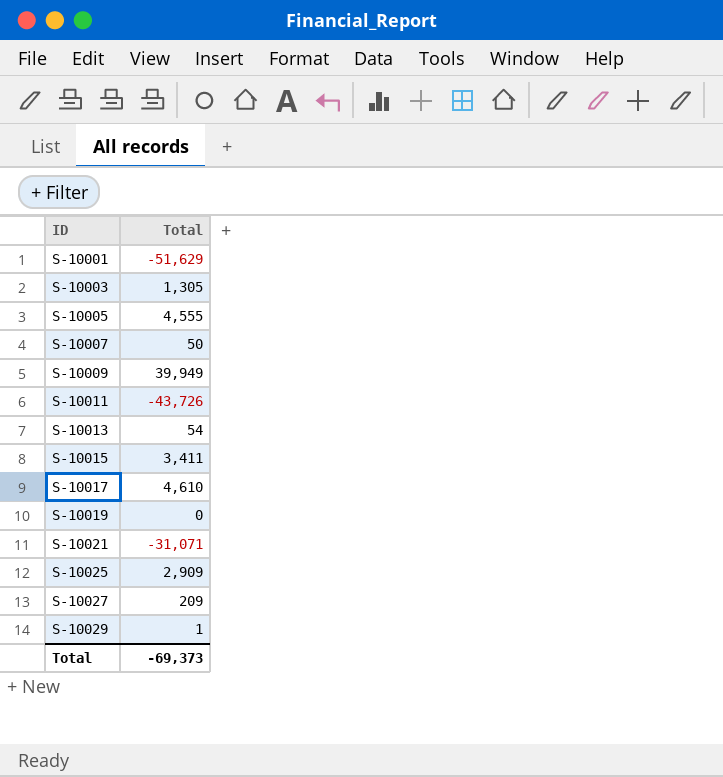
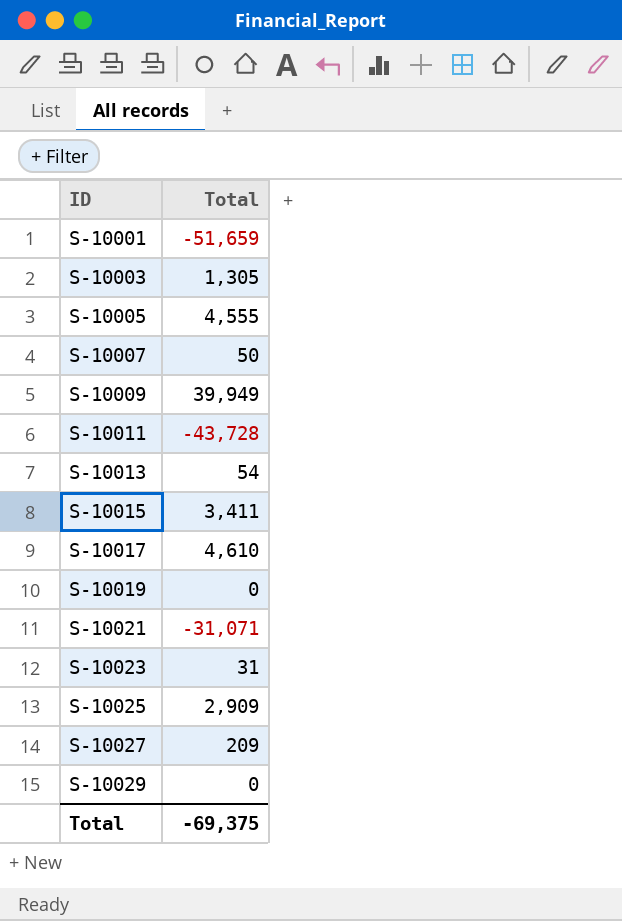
S-10001 | Total: -51,629 -> -51,659
S-10011 | Total: -43,726 -> -43,728
row S-10023: none -> 31
S-10029 | Total: 1 -> 0
Total | Total: -69,373 -> -69,375

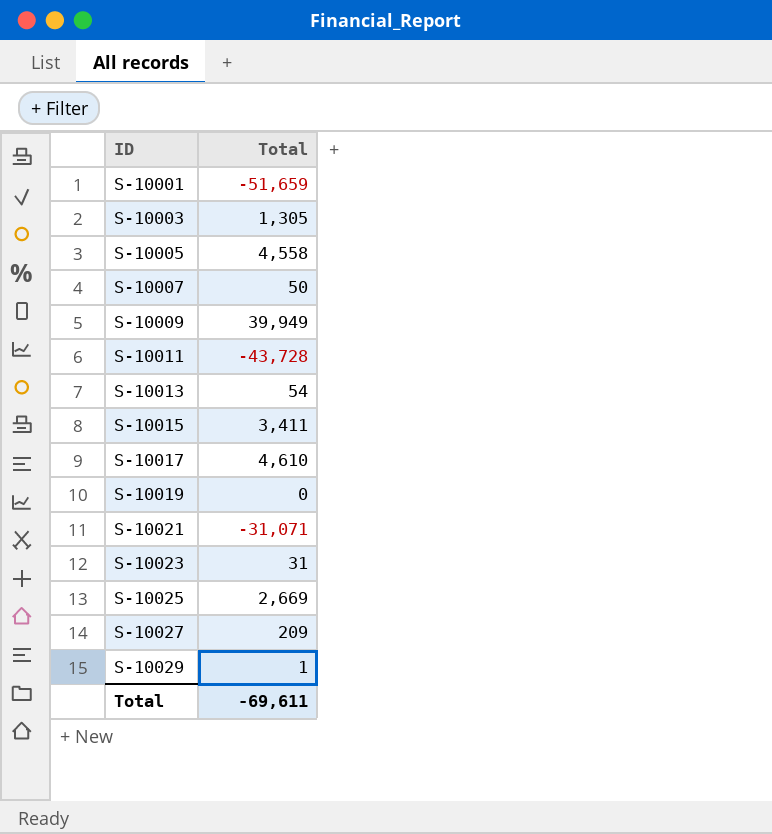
S-10005 | Total: 4,555 -> 4,558
S-10025 | Total: 2,909 -> 2,669
S-10029 | Total: 0 -> 1
Total | Total: -69,375 -> -69,611

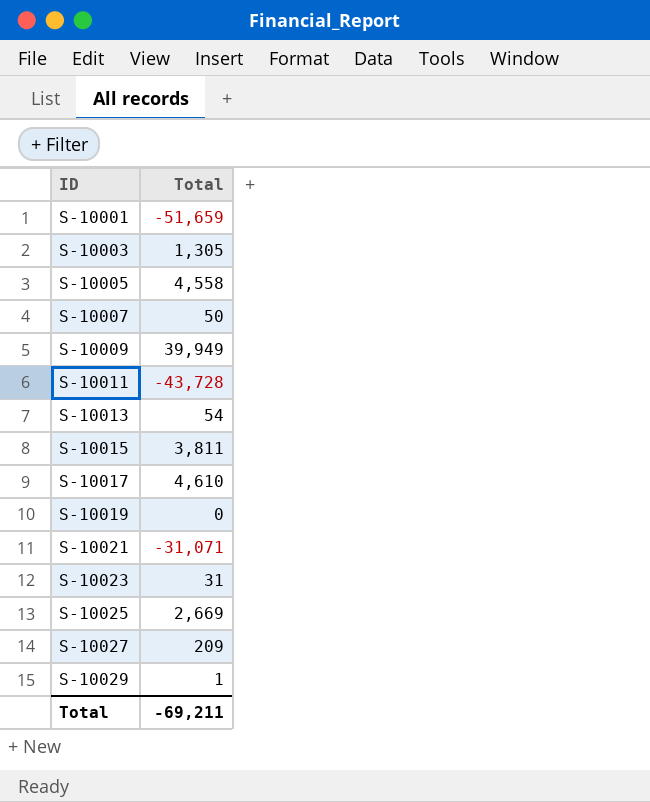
S-10015 | Total: 3,411 -> 3,811
Total | Total: -69,611 -> -69,211

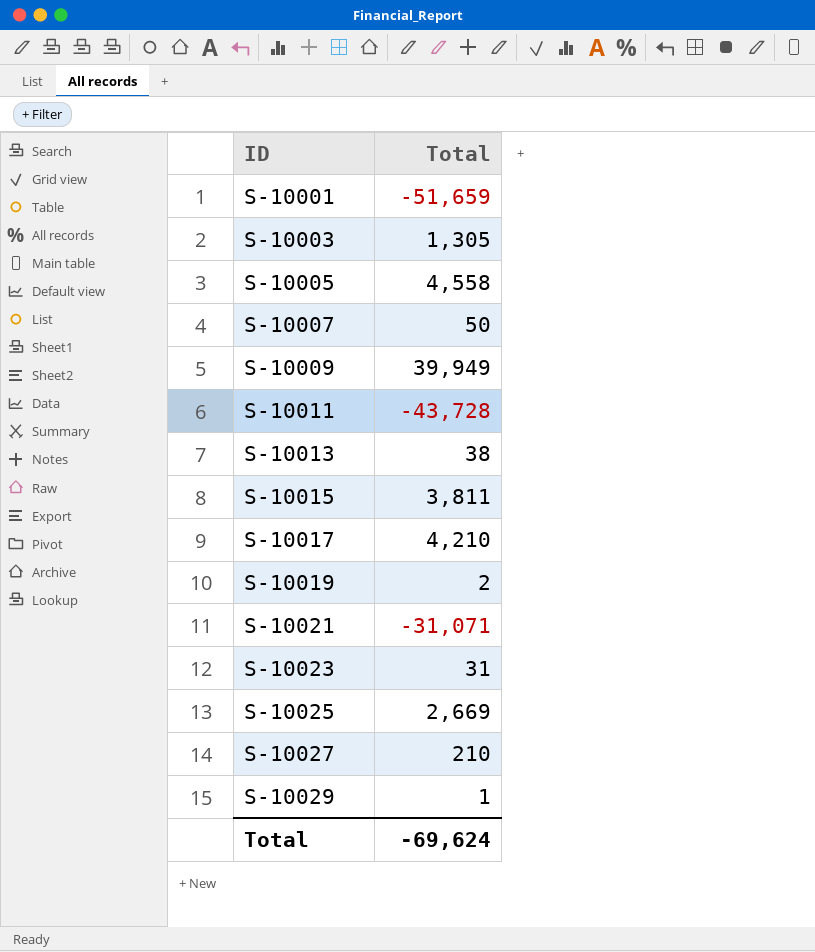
S-10013 | Total: 54 -> 38
S-10017 | Total: 4,610 -> 4,210
S-10019 | Total: 0 -> 2
S-10027 | Total: 209 -> 210
Total | Total: -69,211 -> -69,624

